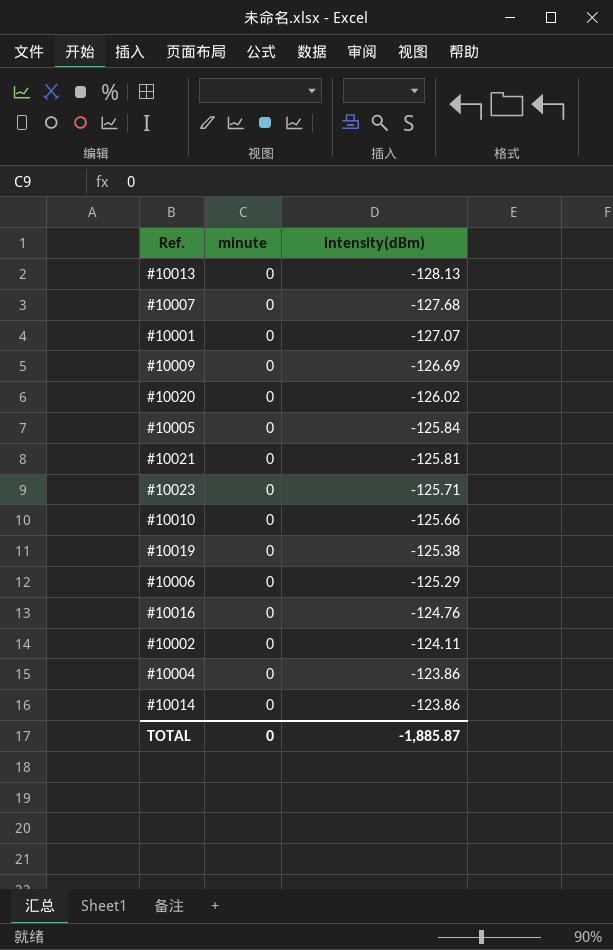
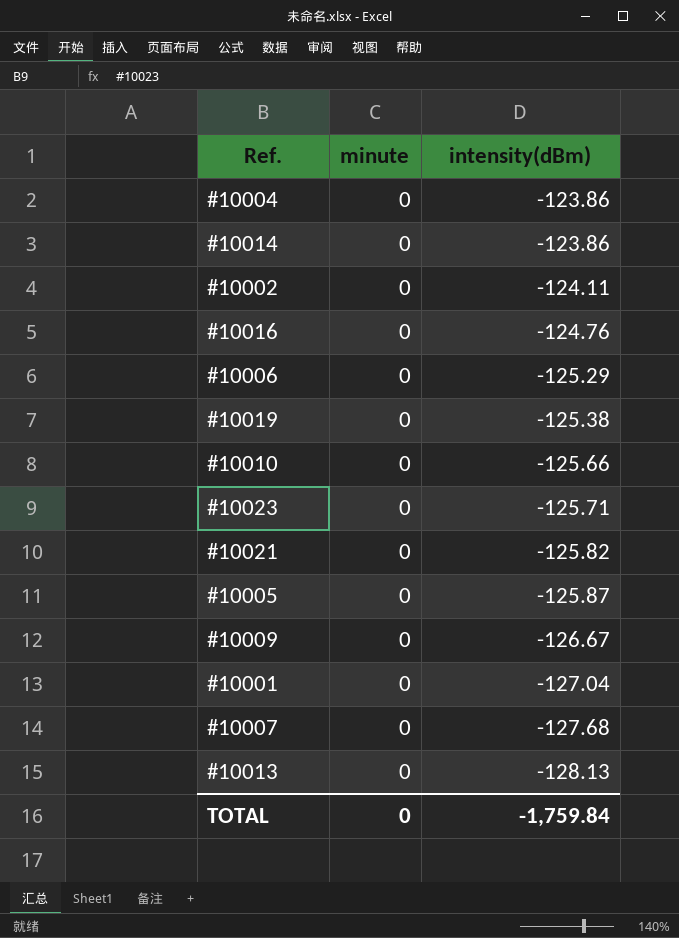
row order: intensity(dBm) ascending -> intensity(dBm) descending
row #10020: 0 | -126.02 -> none
#10021 | intensity(dBm): -125.81 -> -125.82
#10005 | intensity(dBm): -125.84 -> -125.87
#10009 | intensity(dBm): -126.69 -> -126.67
#10001 | intensity(dBm): -127.07 -> -127.04
TOTAL | intensity(dBm): -1,885.87 -> -1,759.84

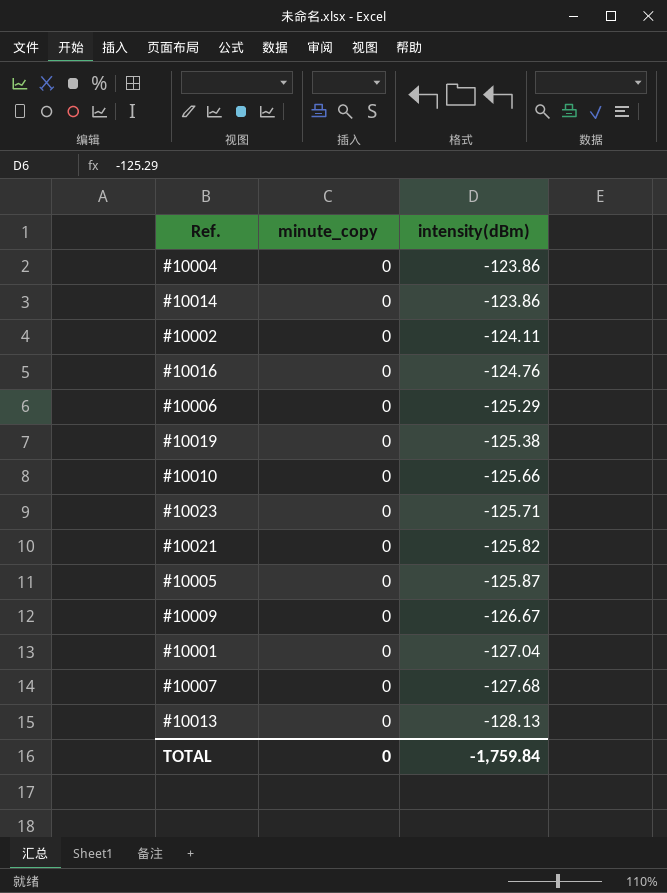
column name: minute -> minute_copy

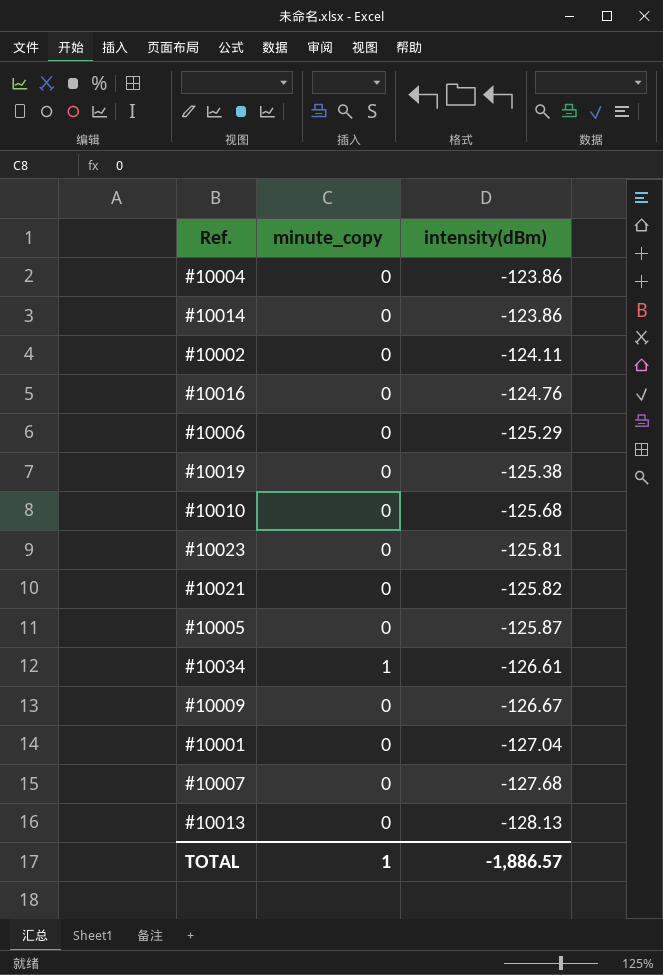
#10010 | intensity(dBm): -125.66 -> -125.68
#10023 | intensity(dBm): -125.71 -> -125.81
row #10034: none -> 1 | -126.61
TOTAL | minute_copy: 0 -> 1
TOTAL | intensity(dBm): -1,759.84 -> -1,886.57

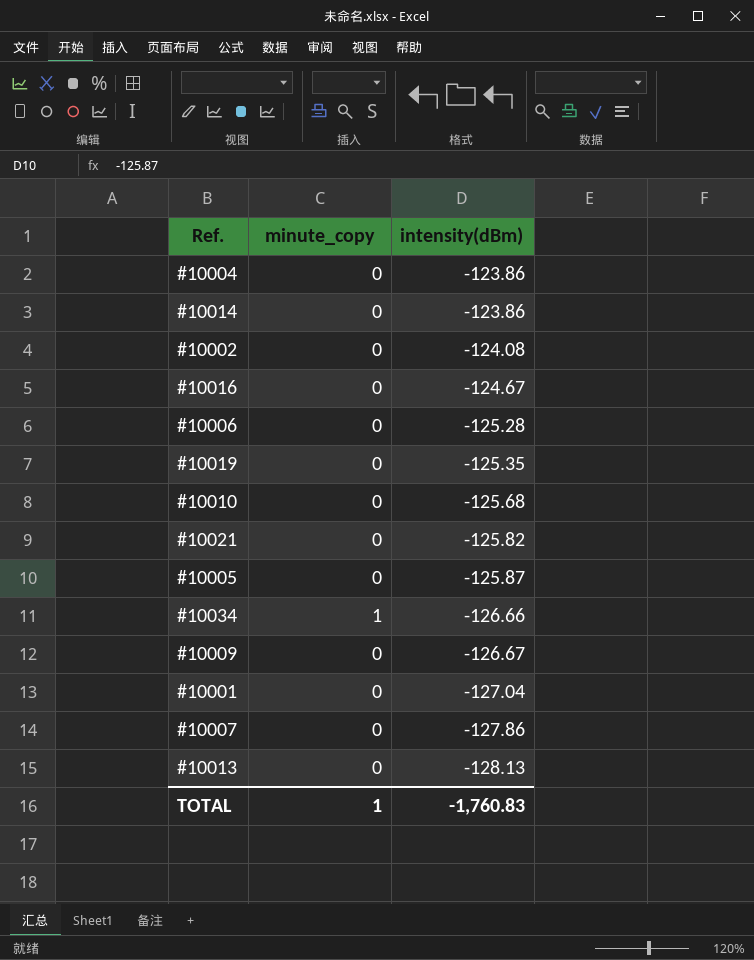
row #10023: 0 | -125.81 -> none
#10002 | intensity(dBm): -124.11 -> -124.08
#10016 | intensity(dBm): -124.76 -> -124.67
#10006 | intensity(dBm): -125.29 -> -125.28
#10019 | intensity(dBm): -125.38 -> -125.35
#10034 | intensity(dBm): -126.61 -> -126.66
#10007 | intensity(dBm): -127.68 -> -127.86
TOTAL | intensity(dBm): -1,886.57 -> -1,760.83

